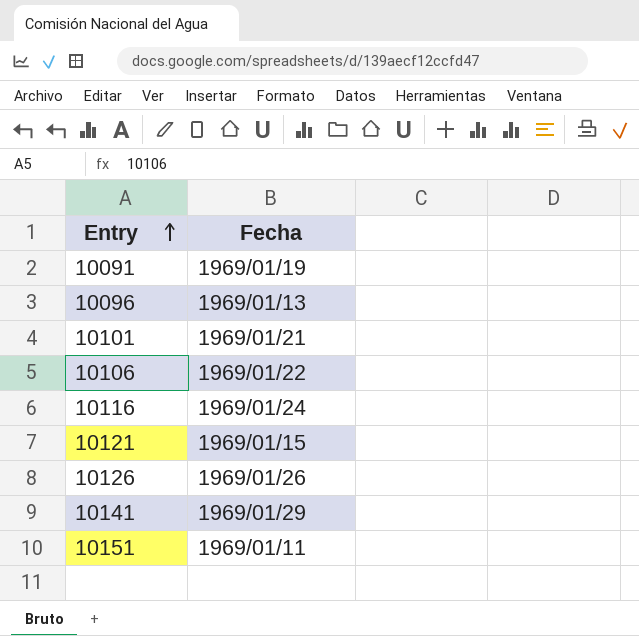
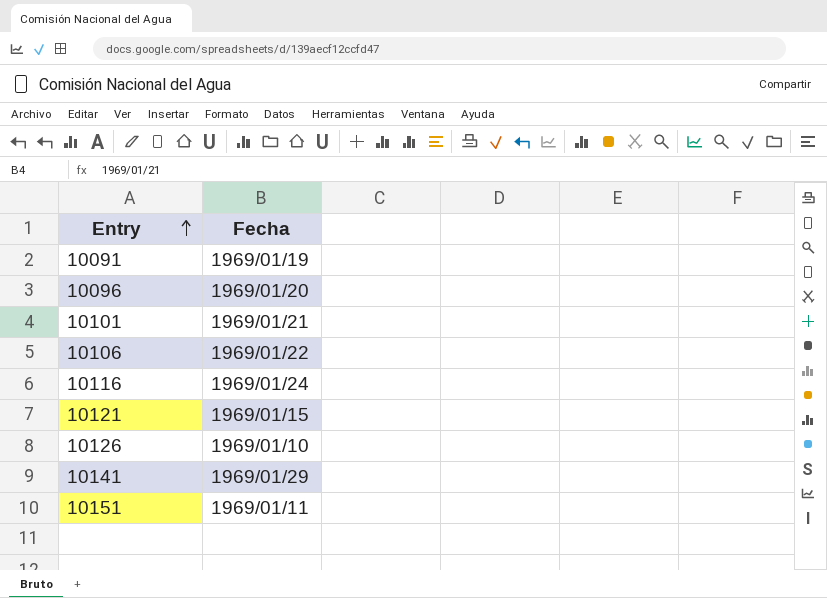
10096 | Fecha: 1969/01/13 -> 1969/01/20
10126 | Fecha: 1969/01/26 -> 1969/01/10

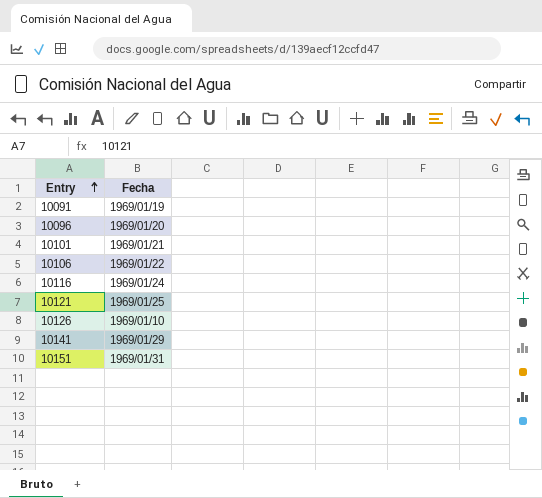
10121 | Fecha: 1969/01/15 -> 1969/01/25
10151 | Fecha: 1969/01/11 -> 1969/01/31

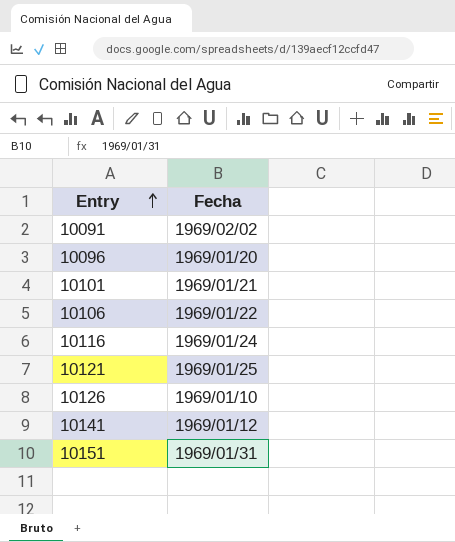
10091 | Fecha: 1969/01/19 -> 1969/02/02
10141 | Fecha: 1969/01/29 -> 1969/01/12

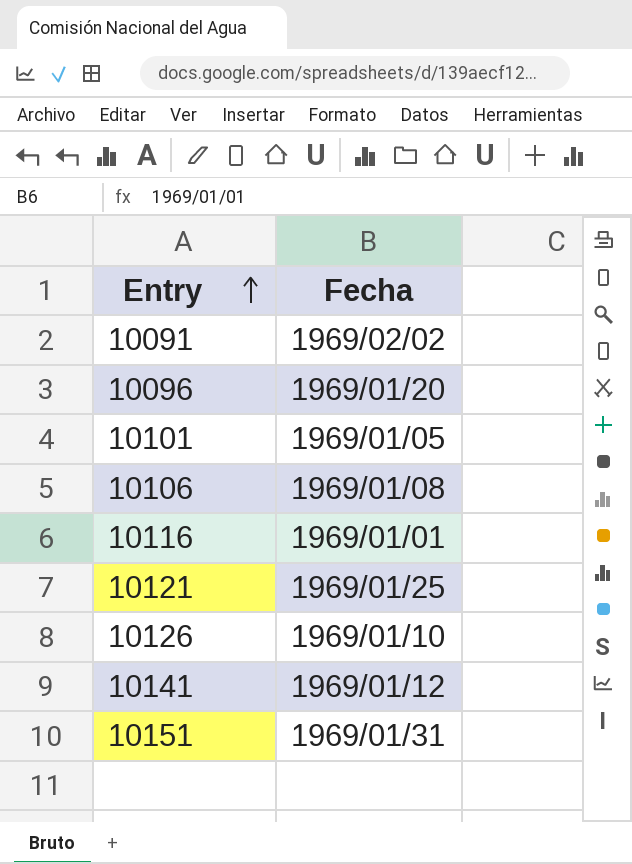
10101 | Fecha: 1969/01/21 -> 1969/01/05
10106 | Fecha: 1969/01/22 -> 1969/01/08
10116 | Fecha: 1969/01/24 -> 1969/01/01

